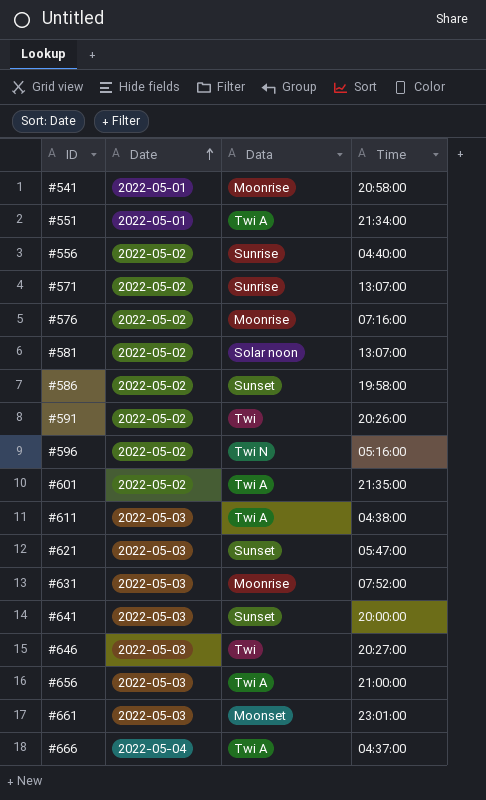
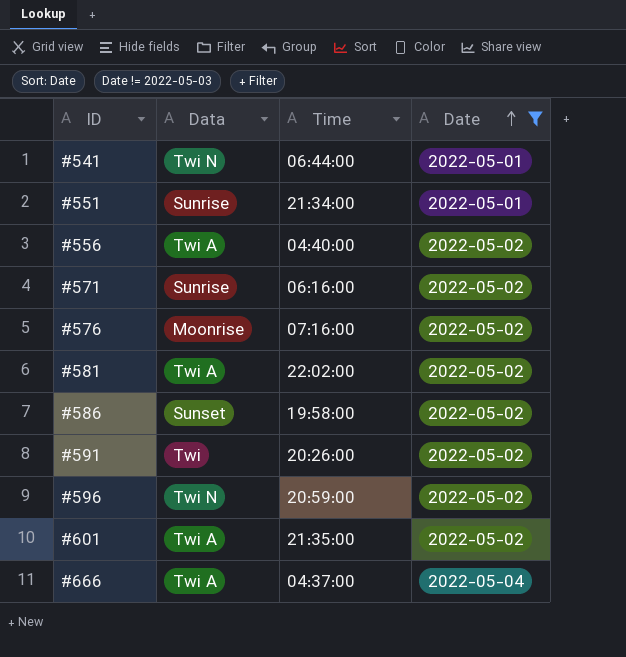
filter: none -> Date != 2022-05-03
column Date | position: 2 -> 4
#541 | Data: Moonrise -> Twi N
#541 | Time: 20:58:00 -> 06:44:00
#551 | Data: Twi A -> Sunrise
#556 | Data: Sunrise -> Twi A
#571 | Time: 13:07:00 -> 06:16:00
#581 | Data: Solar noon -> Twi A
#581 | Time: 13:07:00 -> 22:02:00
#596 | Time: 05:16:00 -> 20:59:00

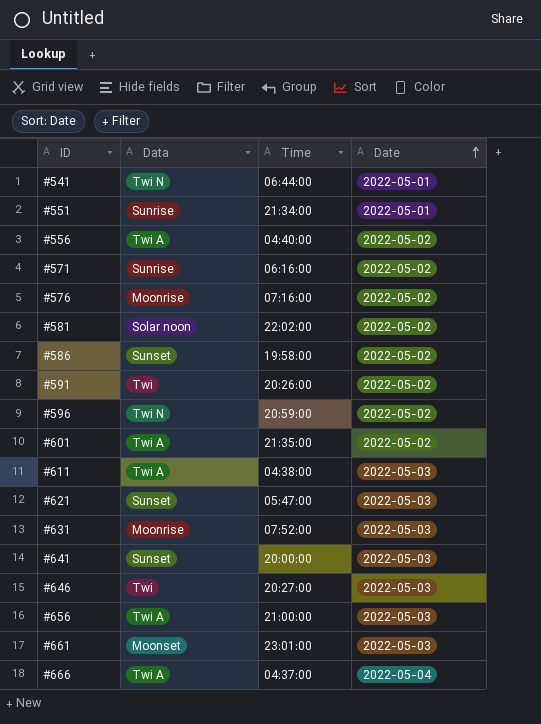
filter: Date != 2022-05-03 -> none
#581 | Data: Twi A -> Solar noon

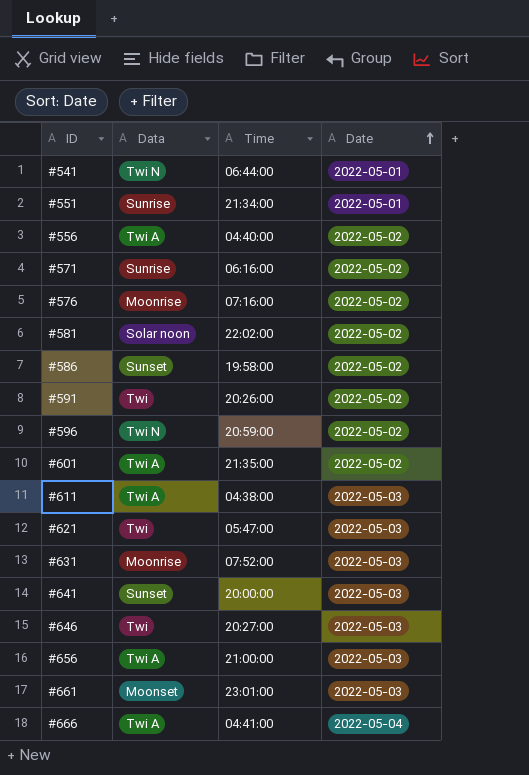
#621 | Data: Sunset -> Twi
#666 | Time: 04:37:00 -> 04:41:00

